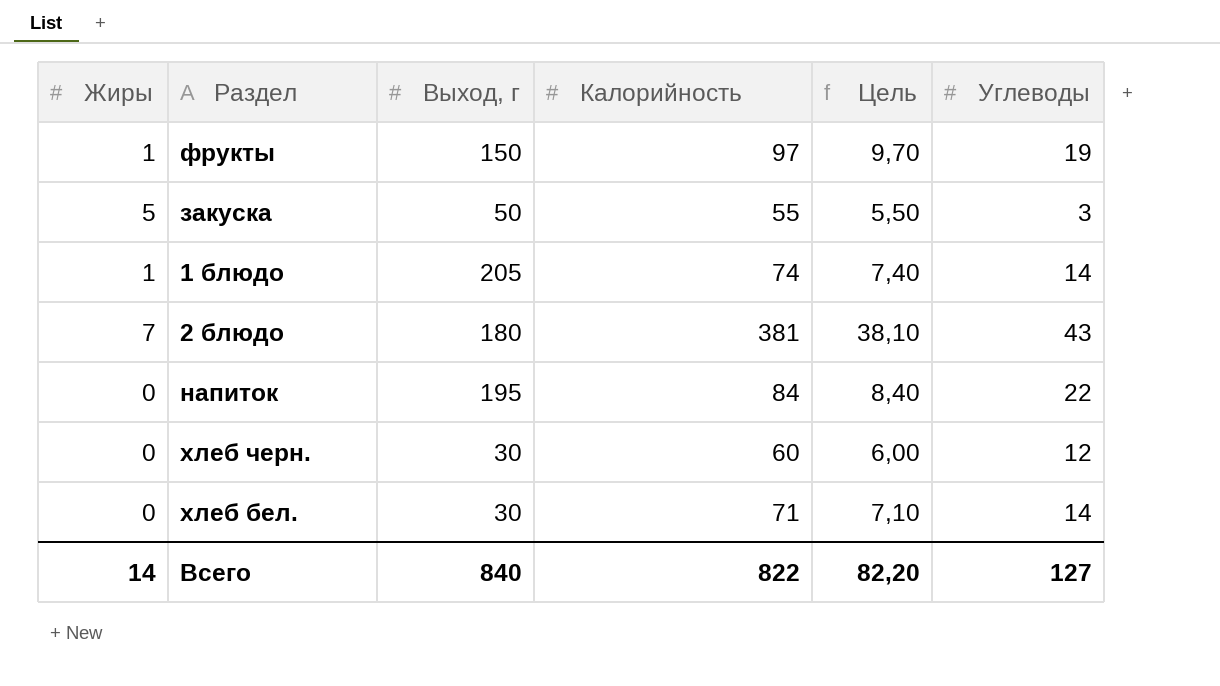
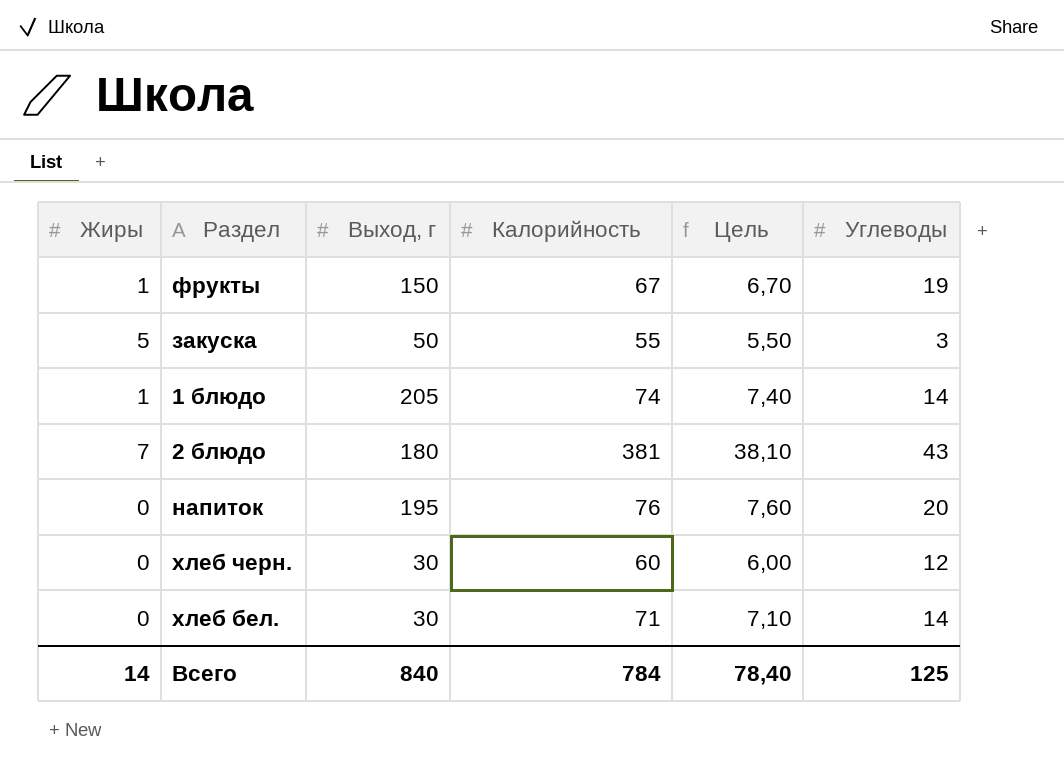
фрукты | Калорийность: 97 -> 67
фрукты | Цель: 9,70 -> 6,70
напиток | Калорийность: 84 -> 76
напиток | Цель: 8,40 -> 7,60
напиток | Углеводы: 22 -> 20
Всего | Калорийность: 822 -> 784
Всего | Цель: 82,20 -> 78,40
Всего | Углеводы: 127 -> 125

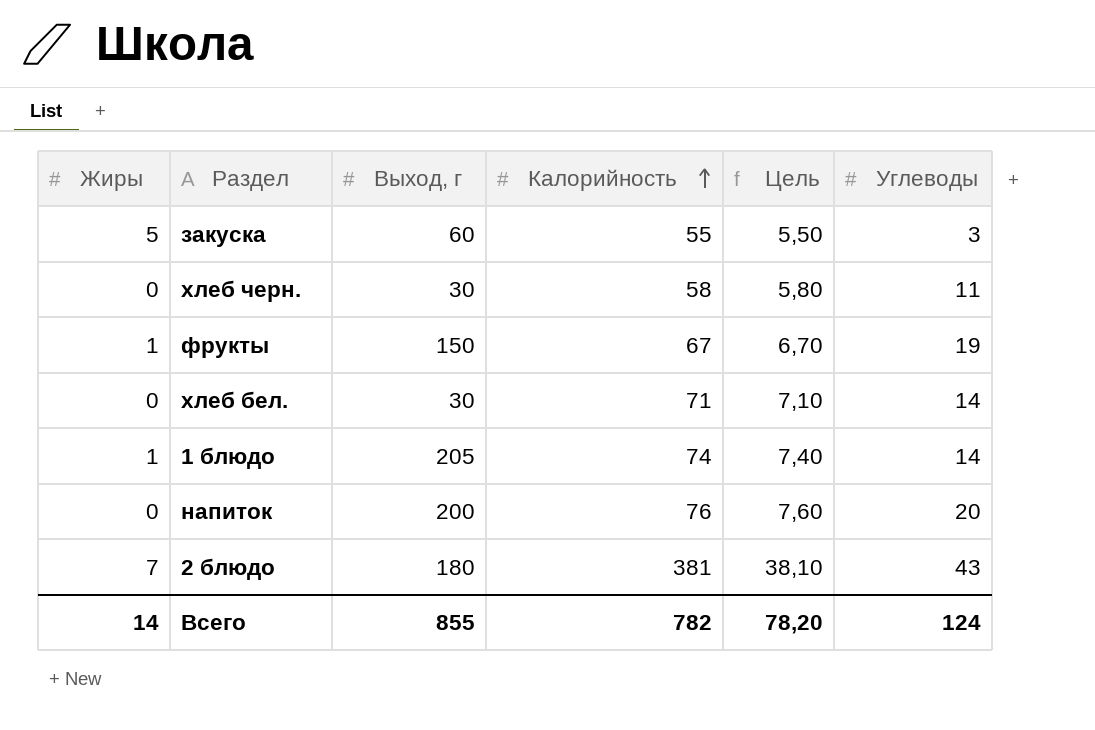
row order: none -> Калорийность ascending
закуска | Выход, г: 50 -> 60
хлеб черн. | Калорийность: 60 -> 58
хлеб черн. | Цель: 6,00 -> 5,80
хлеб черн. | Углеводы: 12 -> 11
напиток | Выход, г: 195 -> 200
Всего | Выход, г: 840 -> 855
Всего | Калорийность: 784 -> 782
Всего | Цель: 78,40 -> 78,20
Всего | Углеводы: 125 -> 124

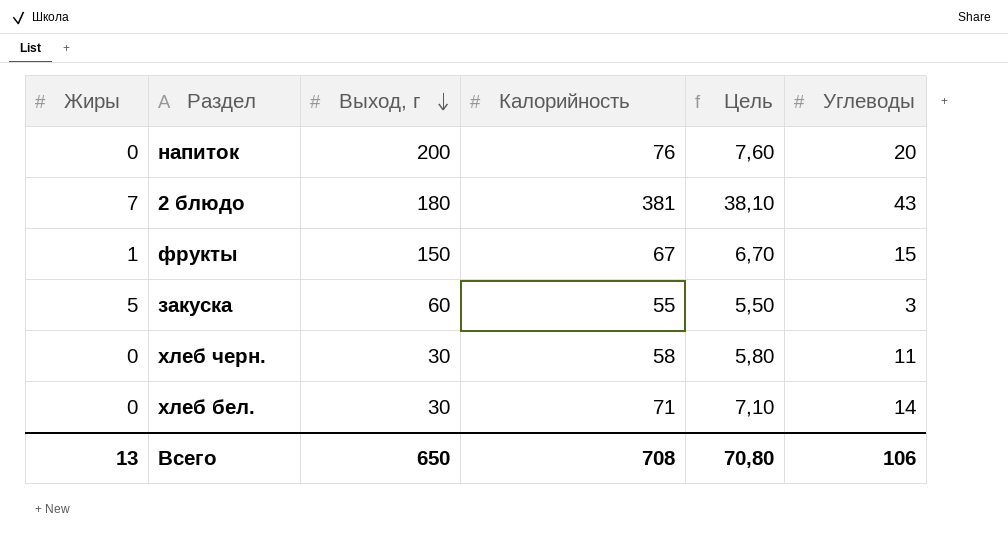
row order: Калорийность ascending -> Выход, г descending
row 1 блюдо: 1 | 205 | 74 | 7,40 | 14 -> none
фрукты | Углеводы: 19 -> 15
Всего | Жиры: 14 -> 13
Всего | Выход, г: 855 -> 650
Всего | Калорийность: 782 -> 708
Всего | Цель: 78,20 -> 70,80
Всего | Углеводы: 124 -> 106

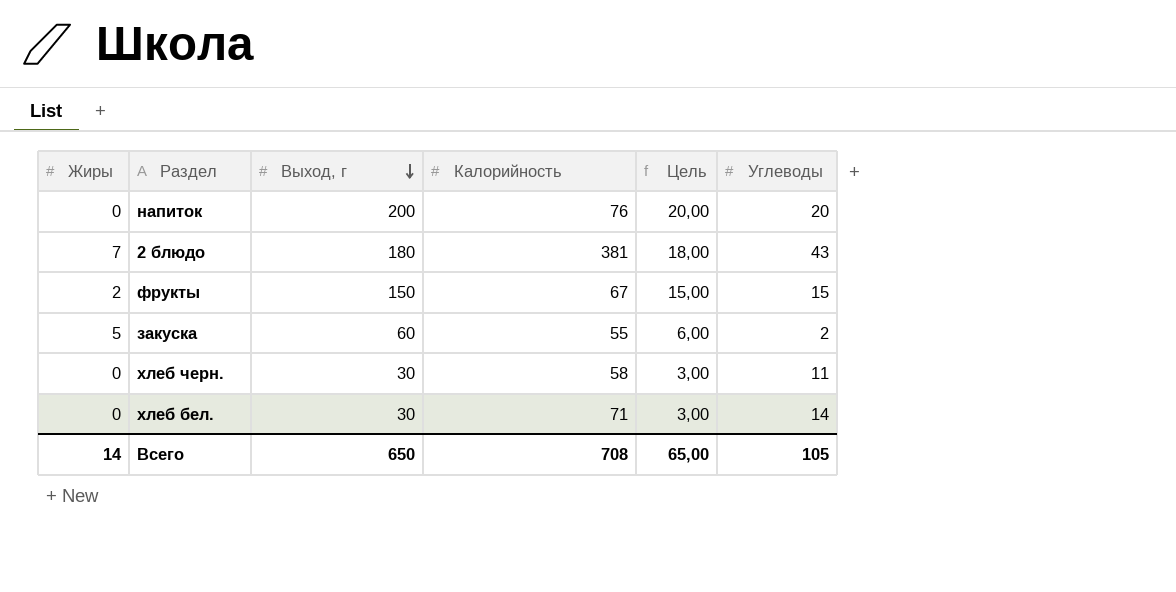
column Цель | formula: [Калорийность] * 0,1 -> [Выход, г] * 0,1
фрукты | Жиры: 1 -> 2
закуска | Углеводы: 3 -> 2
Всего | Жиры: 13 -> 14
Всего | Цель: 70,80 -> 65,00
Всего | Углеводы: 106 -> 105

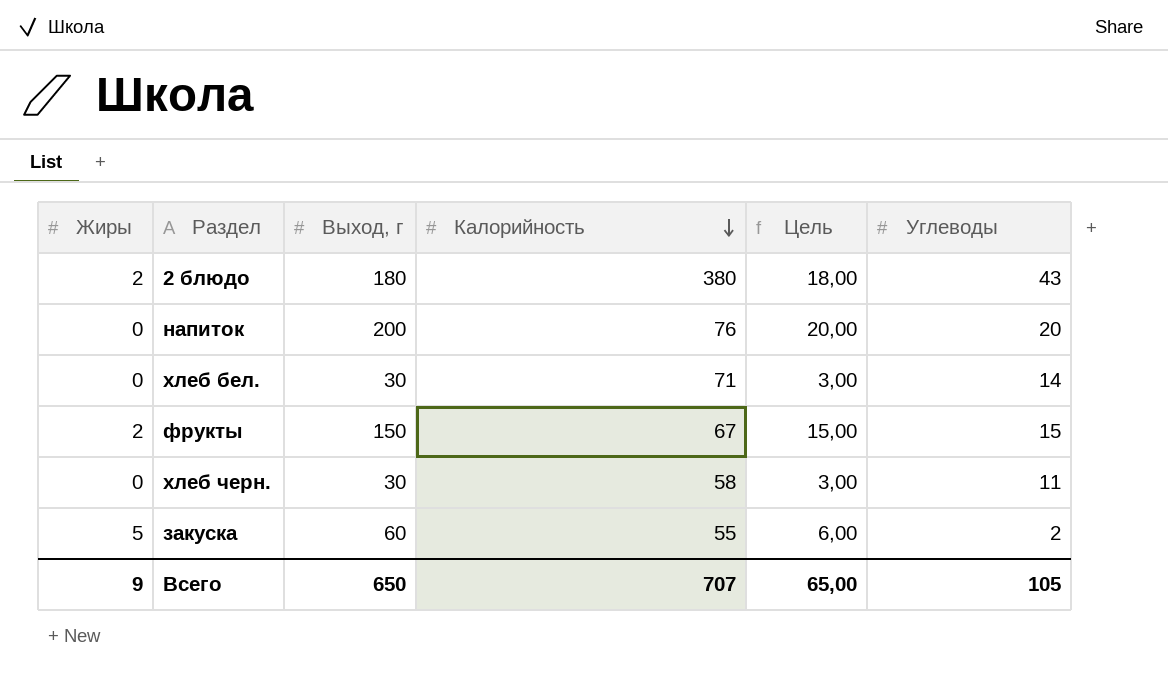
row order: Выход, г descending -> Калорийность descending
2 блюдо | Жиры: 7 -> 2
2 блюдо | Калорийность: 381 -> 380
Всего | Жиры: 14 -> 9
Всего | Калорийность: 708 -> 707

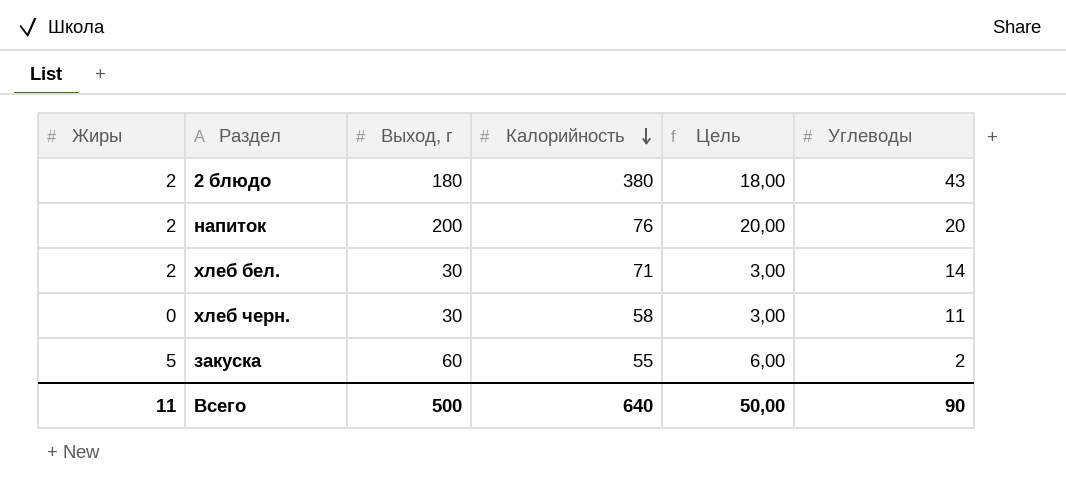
row фрукты: 2 | 150 | 67 | 15,00 | 15 -> none
напиток | Жиры: 0 -> 2
хлеб бел. | Жиры: 0 -> 2
Всего | Жиры: 9 -> 11
Всего | Выход, г: 650 -> 500
Всего | Калорийность: 707 -> 640
Всего | Цель: 65,00 -> 50,00
Всего | Углеводы: 105 -> 90

